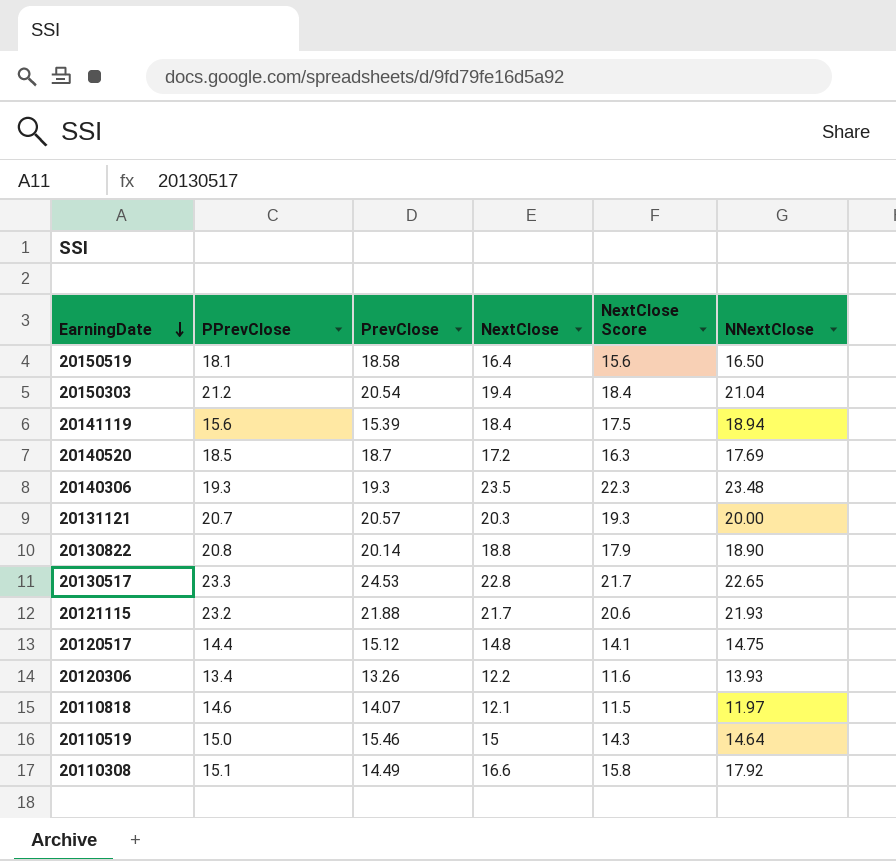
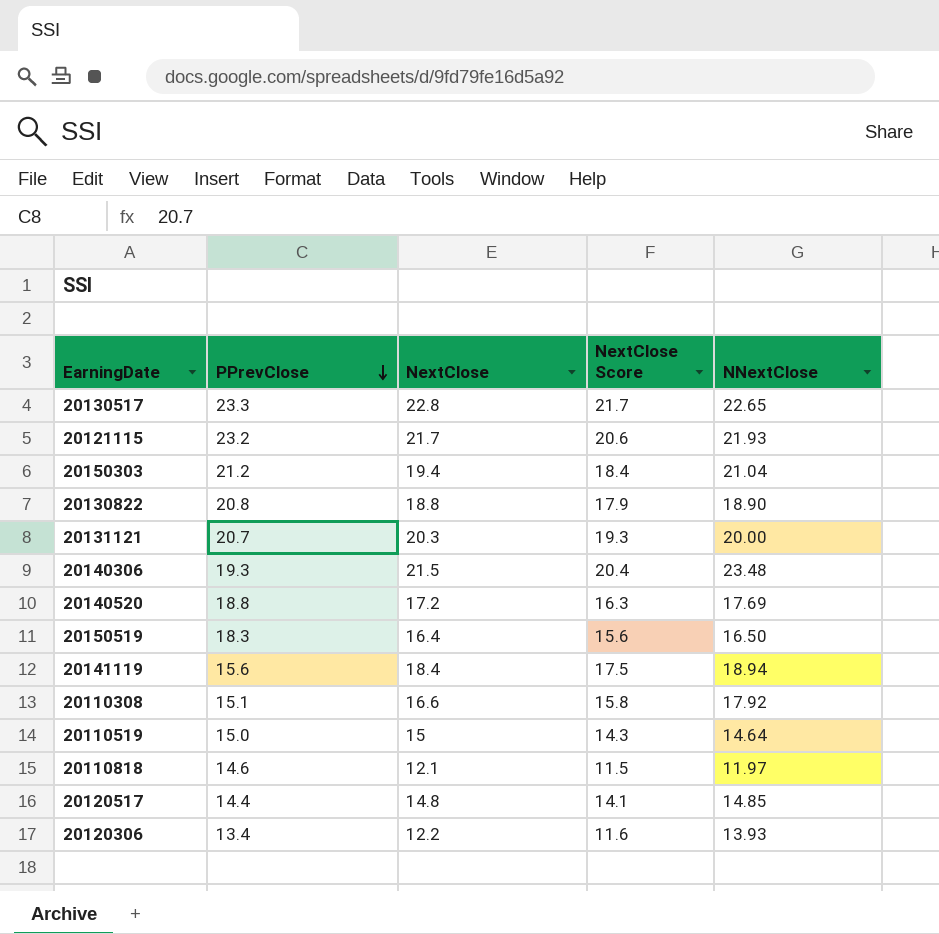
row order: EarningDate descending -> PPrevClose descending
column PrevClose | position: 3 -> none
20140306 | NextClose: 23.5 -> 21.5
20140306 | NextClose Score: 22.3 -> 20.4
20140520 | PPrevClose: 18.5 -> 18.8
20150519 | PPrevClose: 18.1 -> 18.3
20120517 | NNextClose: 14.75 -> 14.85

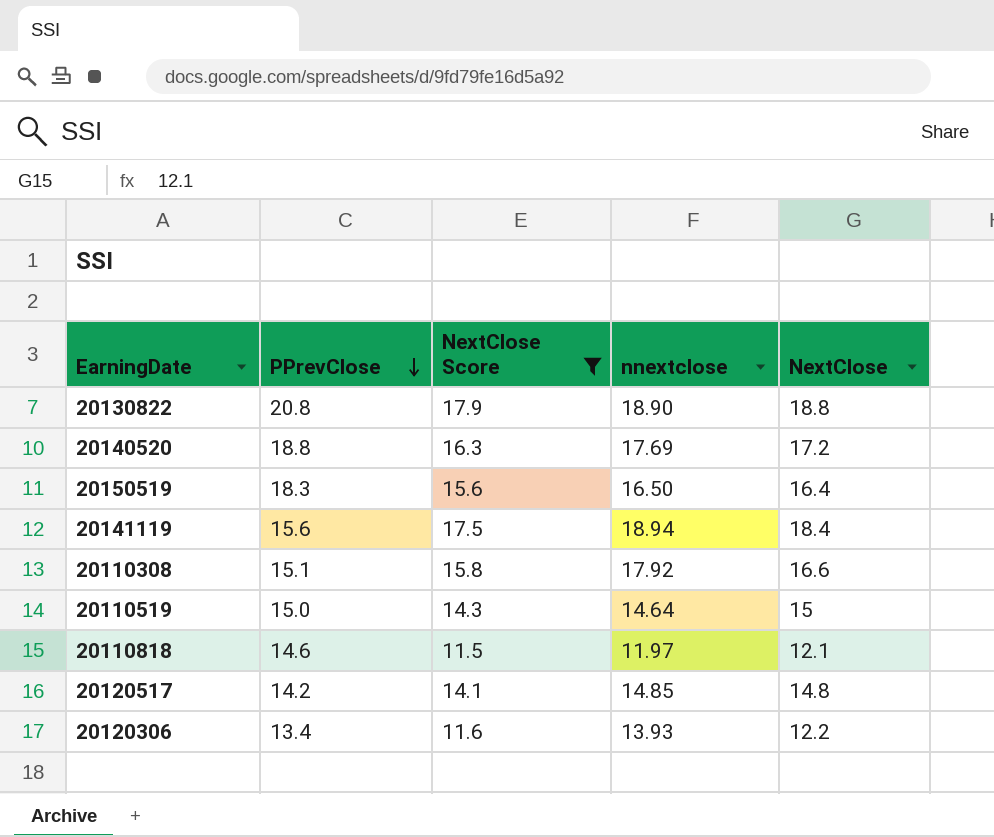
filter: none -> NextClose Score <= 17.9
column name: NNextClose -> nnextclose
column NextClose | position: 3 -> 5
20120517 | PPrevClose: 14.4 -> 14.2

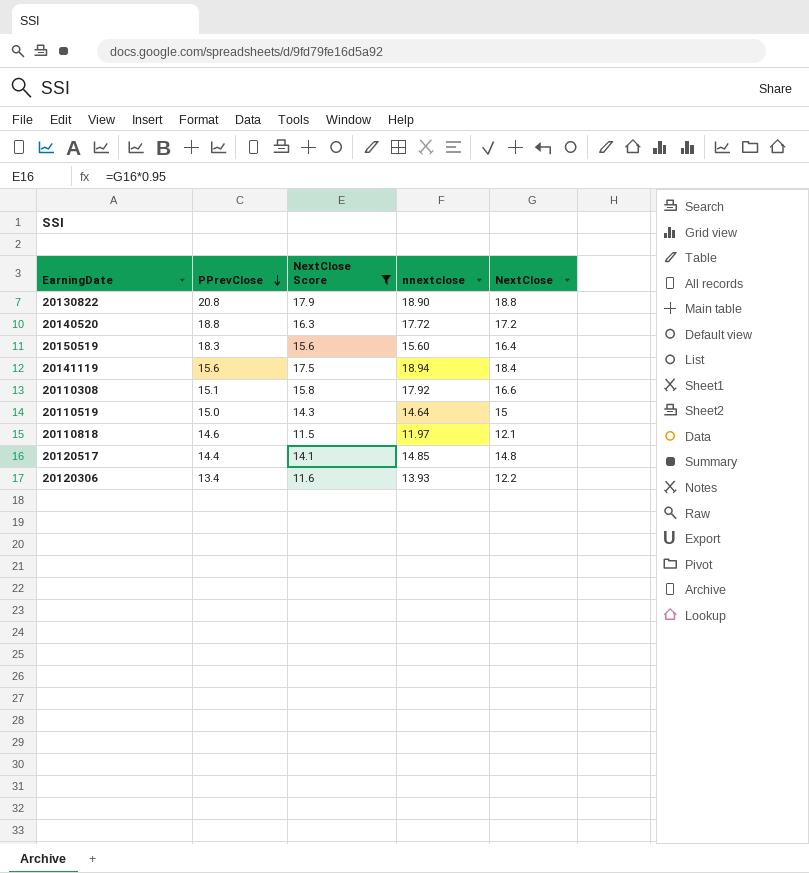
20140520 | nnextclose: 17.69 -> 17.72
20150519 | nnextclose: 16.50 -> 15.60
20120517 | PPrevClose: 14.2 -> 14.4

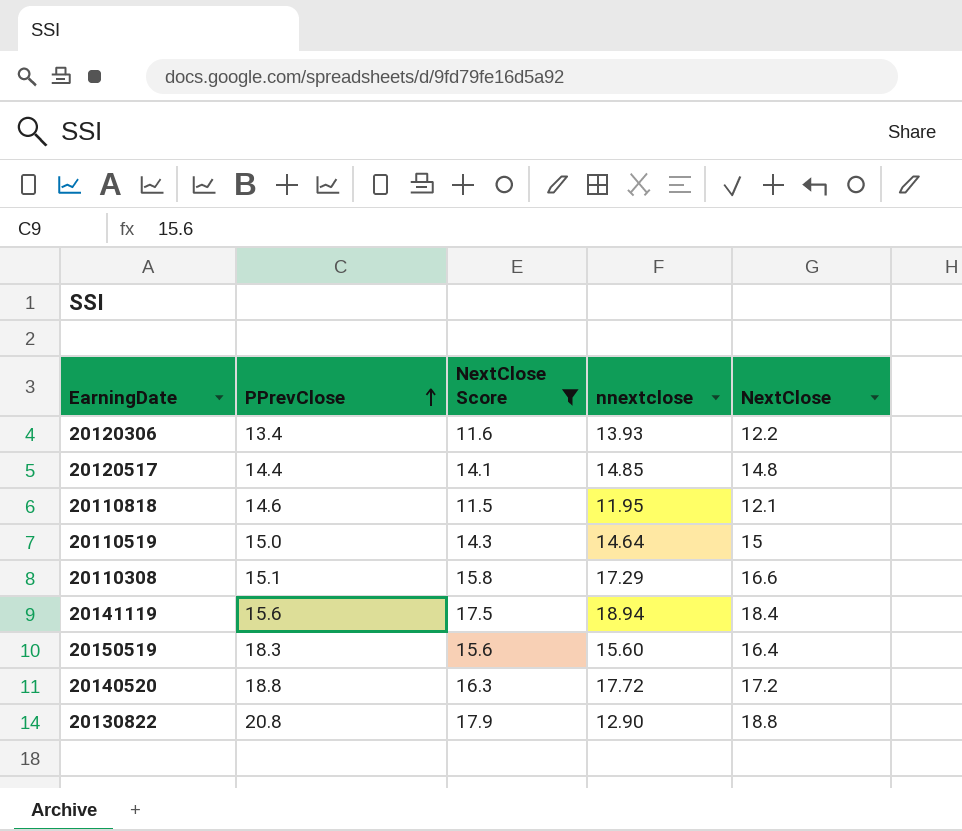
row order: PPrevClose descending -> PPrevClose ascending
20110818 | nnextclose: 11.97 -> 11.95
20110308 | nnextclose: 17.92 -> 17.29
20130822 | nnextclose: 18.90 -> 12.90

